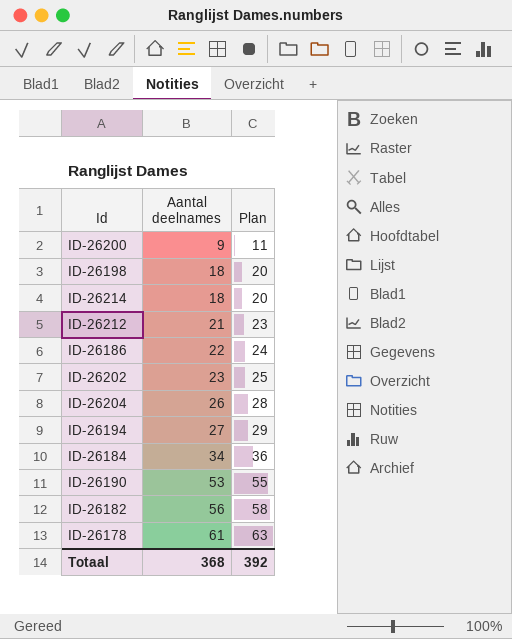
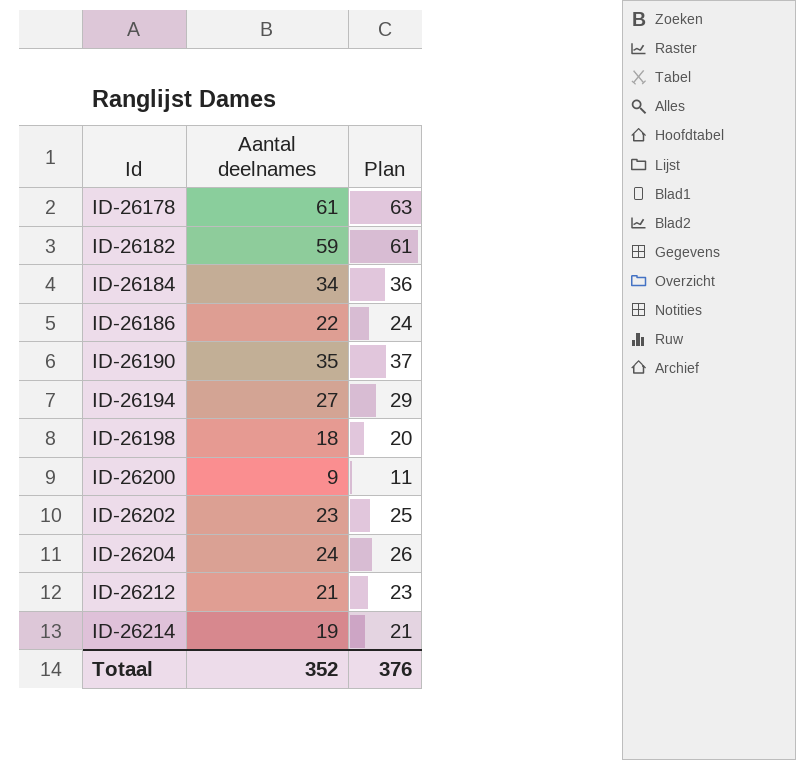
row order: Aantal deelnames ascending -> Id ascending
ID-26182 | Aantal deelnames: 56 -> 59
ID-26182 | Plan: 58 -> 61
ID-26190 | Aantal deelnames: 53 -> 35
ID-26190 | Plan: 55 -> 37
ID-26204 | Aantal deelnames: 26 -> 24
ID-26204 | Plan: 28 -> 26
ID-26214 | Aantal deelnames: 18 -> 19
ID-26214 | Plan: 20 -> 21
Totaal | Aantal deelnames: 368 -> 352
Totaal | Plan: 392 -> 376

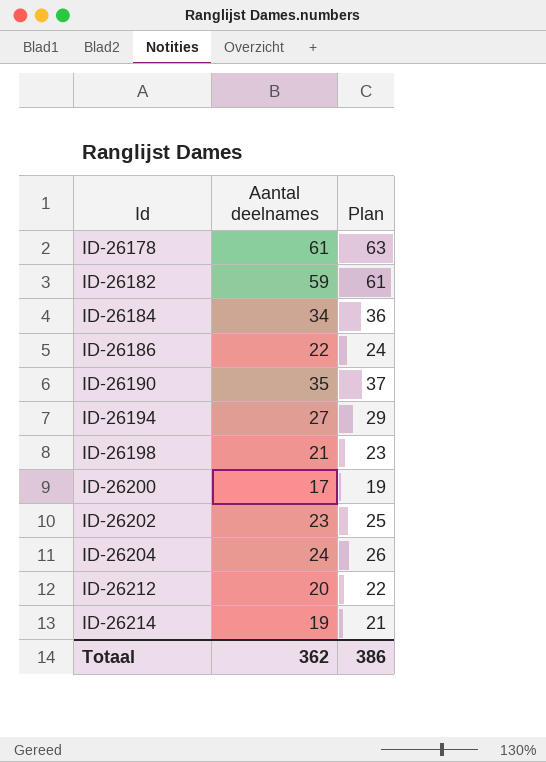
ID-26198 | Aantal deelnames: 18 -> 21
ID-26198 | Plan: 20 -> 23
ID-26200 | Aantal deelnames: 9 -> 17
ID-26200 | Plan: 11 -> 19
ID-26212 | Aantal deelnames: 21 -> 20
ID-26212 | Plan: 23 -> 22
Totaal | Aantal deelnames: 352 -> 362
Totaal | Plan: 376 -> 386

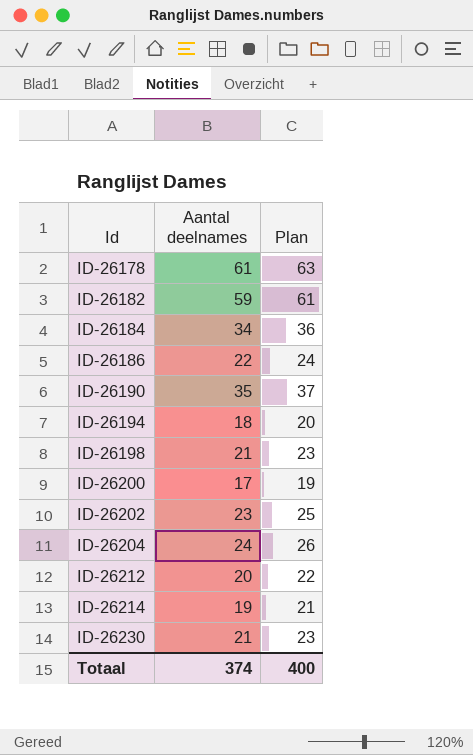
ID-26194 | Aantal deelnames: 27 -> 18
ID-26194 | Plan: 29 -> 20
row ID-26230: none -> 21 | 23
Totaal | Aantal deelnames: 362 -> 374
Totaal | Plan: 386 -> 400

